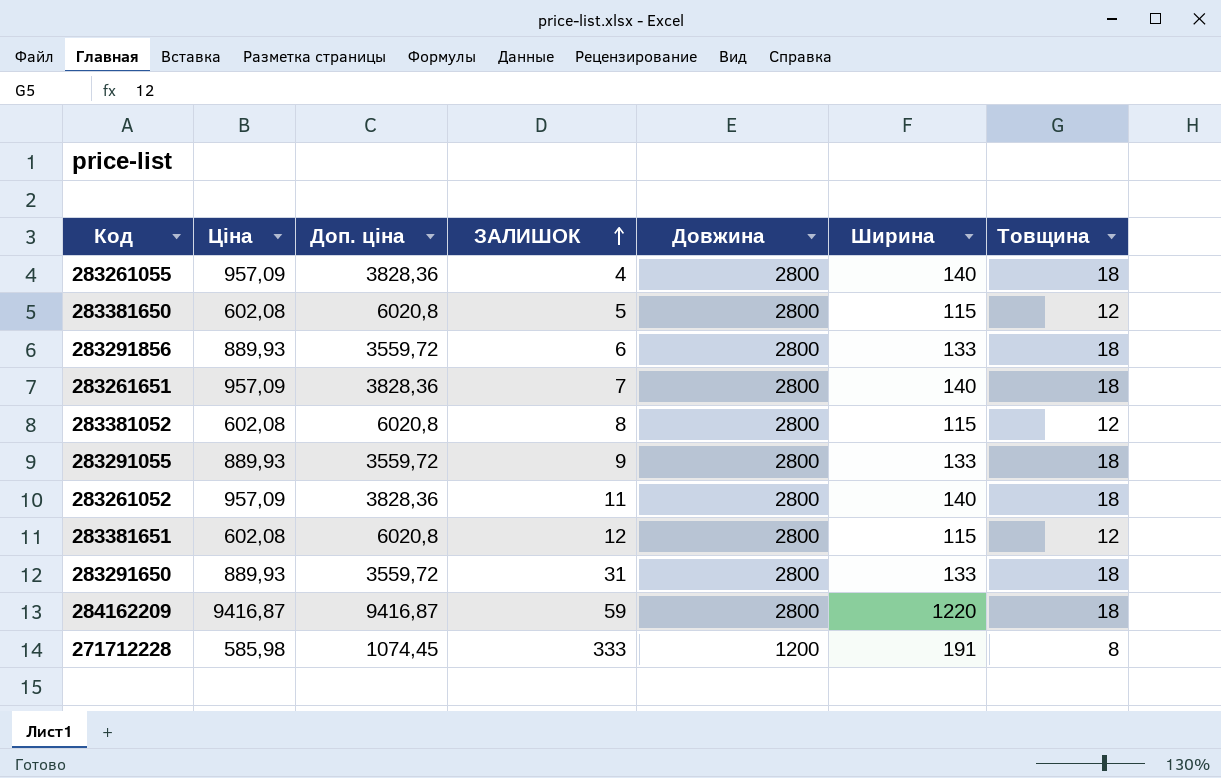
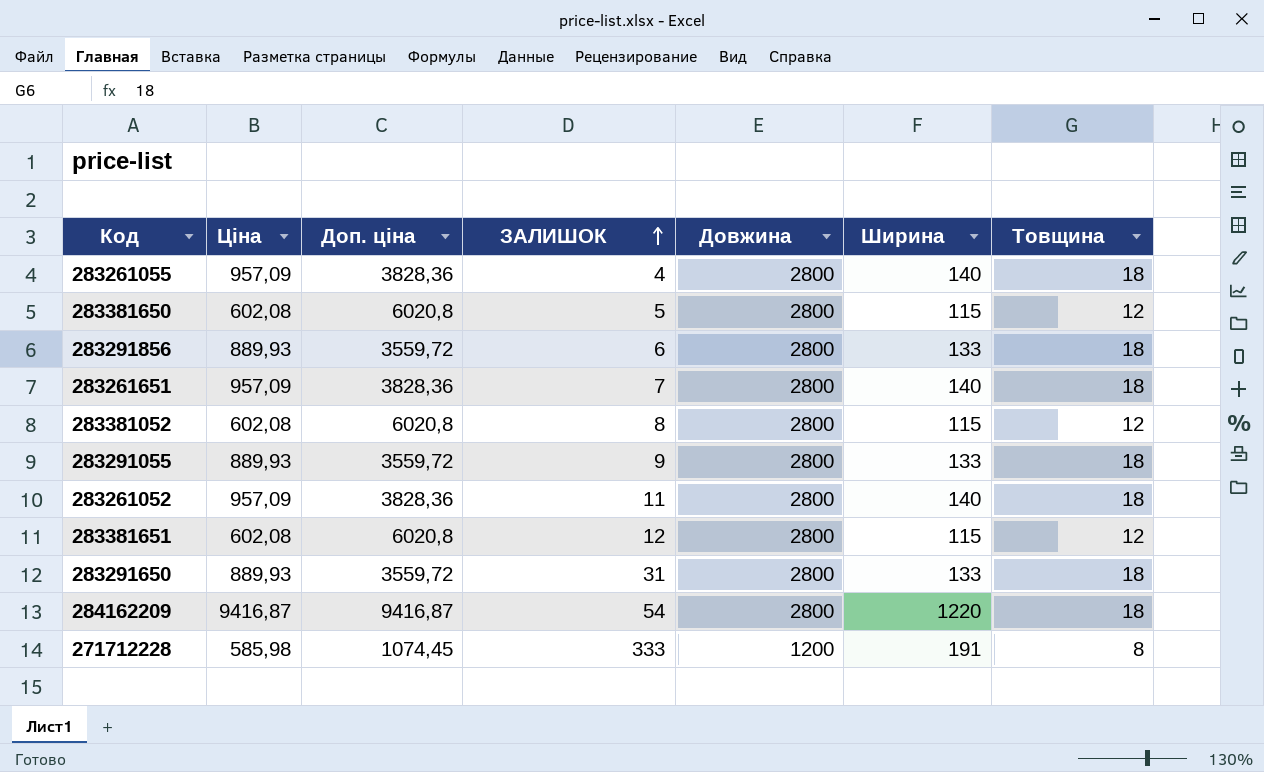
284162209 | ЗАЛИШОК: 59 -> 54

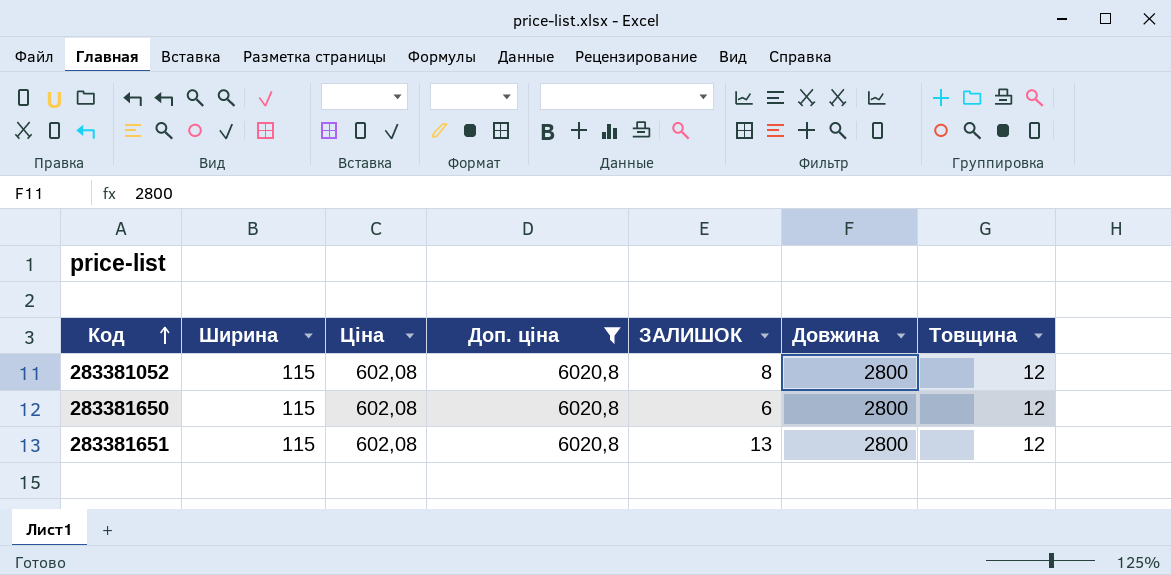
filter: none -> Доп. ціна = 6020,8
row order: ЗАЛИШОК ascending -> Код ascending
column Ширина | position: 6 -> 2
283381650 | ЗАЛИШОК: 5 -> 6
283381651 | ЗАЛИШОК: 12 -> 13

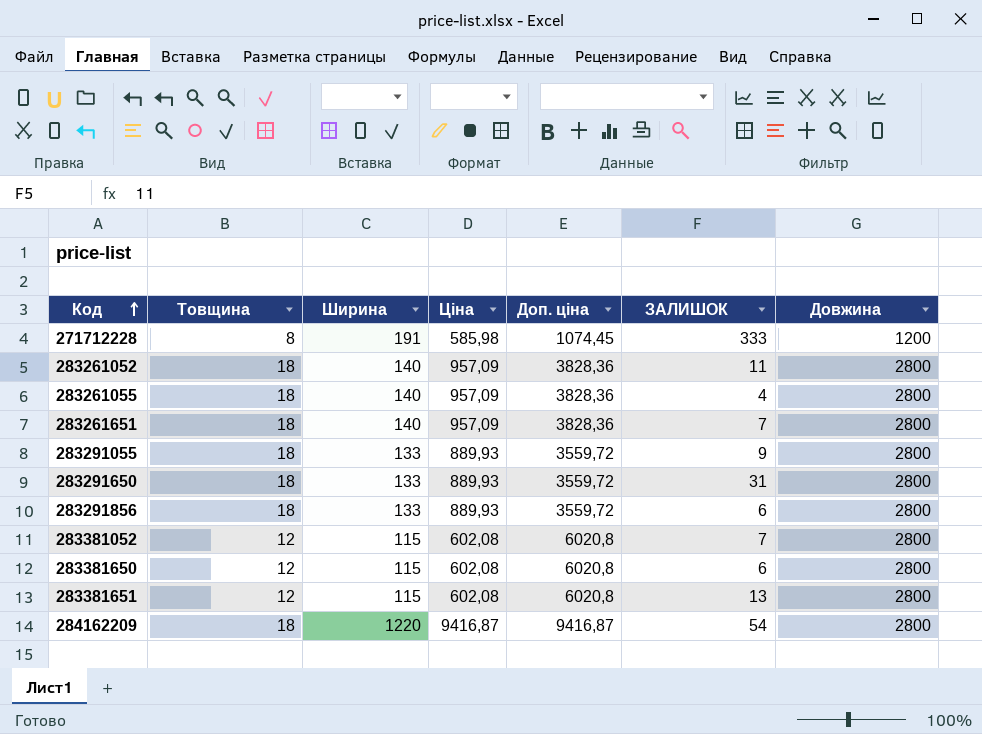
filter: Доп. ціна = 6020,8 -> none
column Товщина | position: 7 -> 2
283381052 | ЗАЛИШОК: 8 -> 7

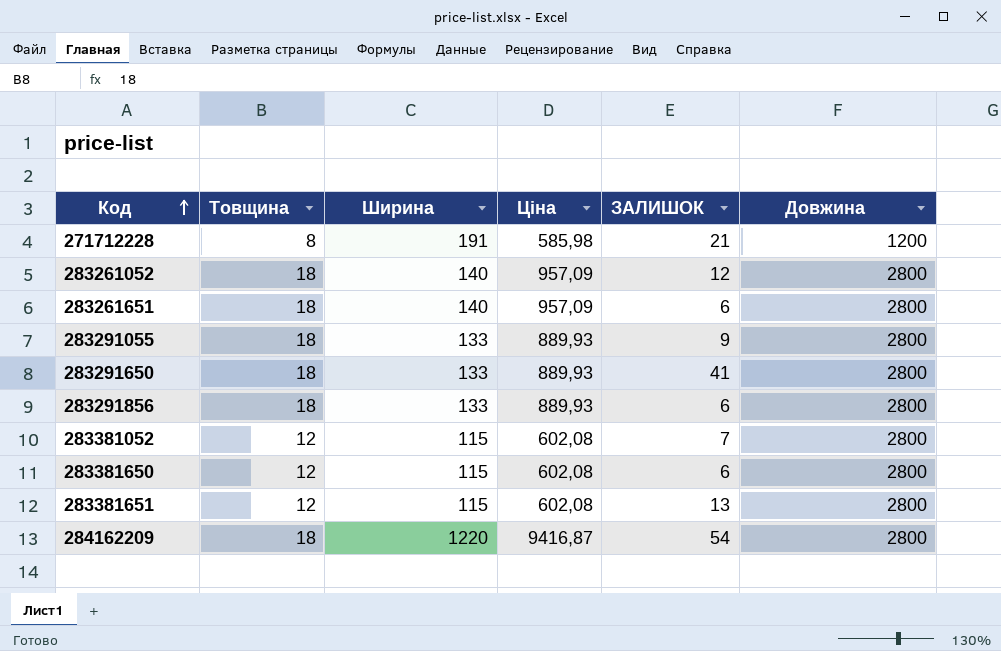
column Доп. ціна | position: 5 -> none
row 283261055: 18 | 140 | 957,09 | 3828,36 | 4 | 2800 -> none
271712228 | ЗАЛИШОК: 333 -> 21
283261052 | ЗАЛИШОК: 11 -> 12
283261651 | ЗАЛИШОК: 7 -> 6
283291650 | ЗАЛИШОК: 31 -> 41

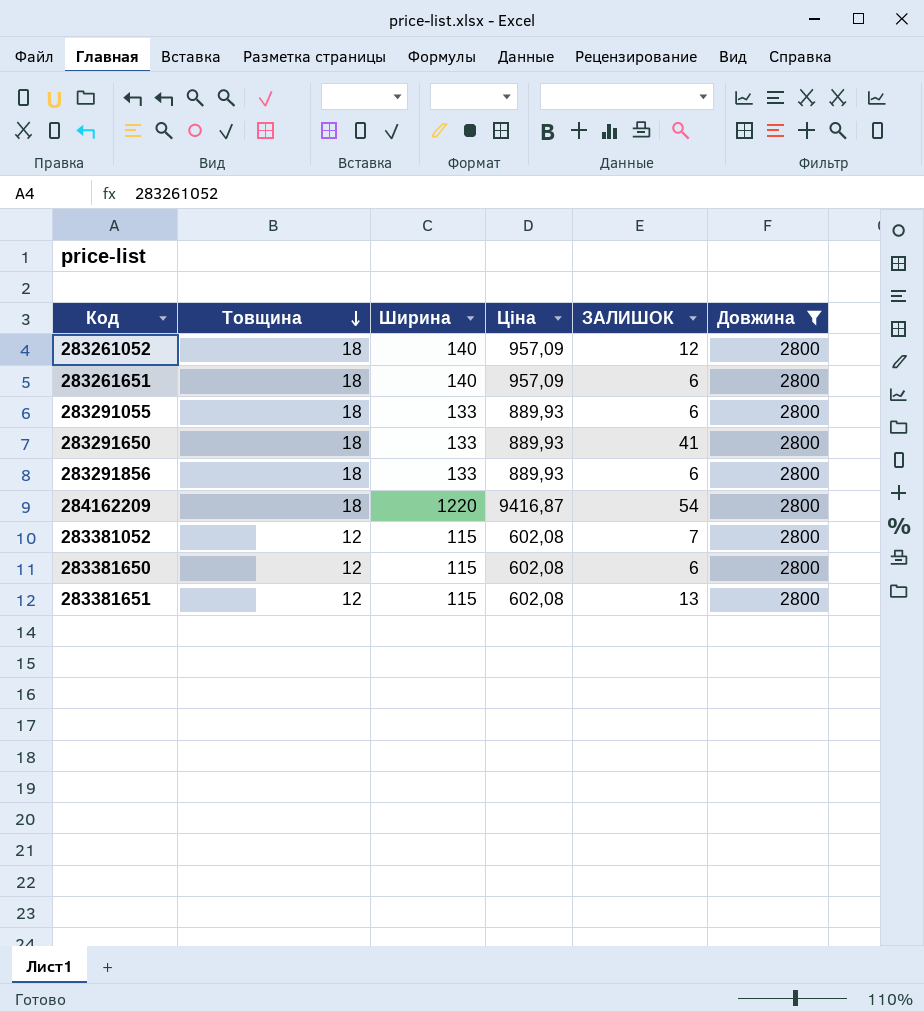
filter: none -> Довжина = 2800
row order: Код ascending -> Товщина descending
283291055 | ЗАЛИШОК: 9 -> 6

